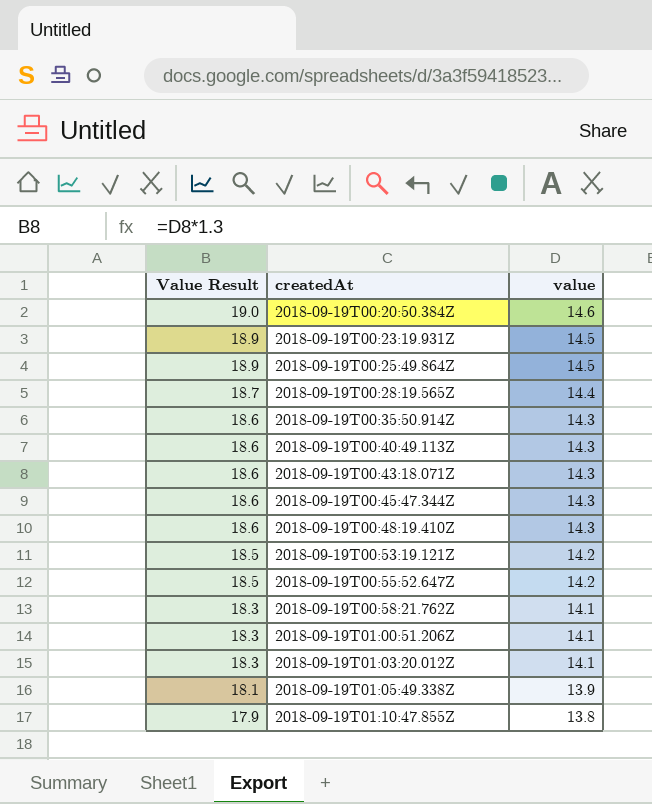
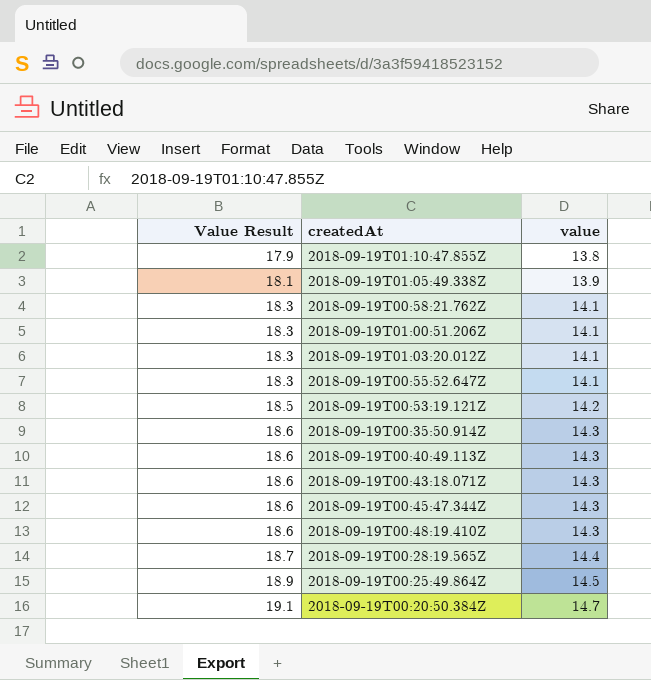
row order: Value Result descending -> Value Result ascending
row 2018-09-19T00:23:19.931Z: 18.9 | 14.5 -> none
2018-09-19T00:55:52.647Z | Value Result: 18.5 -> 18.3
2018-09-19T00:55:52.647Z | value: 14.2 -> 14.1
2018-09-19T00:20:50.384Z | Value Result: 19.0 -> 19.1
2018-09-19T00:20:50.384Z | value: 14.6 -> 14.7

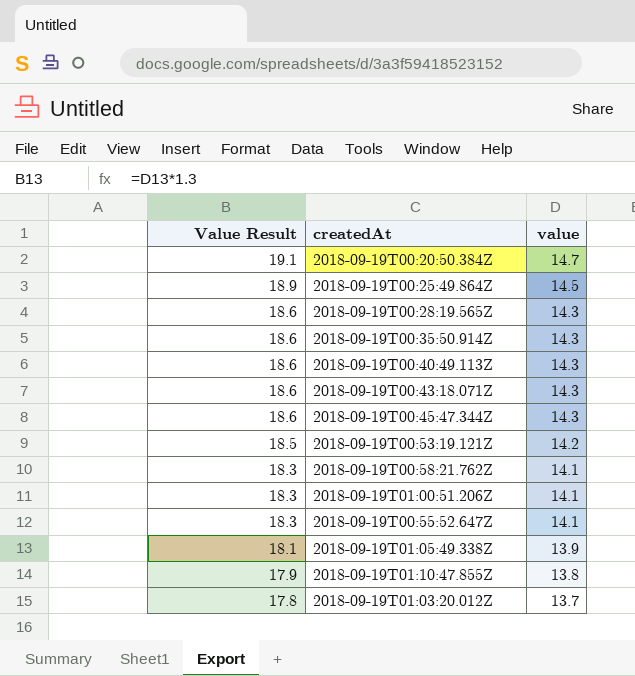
row order: Value Result ascending -> Value Result descending
row 2018-09-19T00:48:19.410Z: 18.6 | 14.3 -> none
2018-09-19T00:28:19.565Z | Value Result: 18.7 -> 18.6
2018-09-19T00:28:19.565Z | value: 14.4 -> 14.3
2018-09-19T01:03:20.012Z | Value Result: 18.3 -> 17.8
2018-09-19T01:03:20.012Z | value: 14.1 -> 13.7

